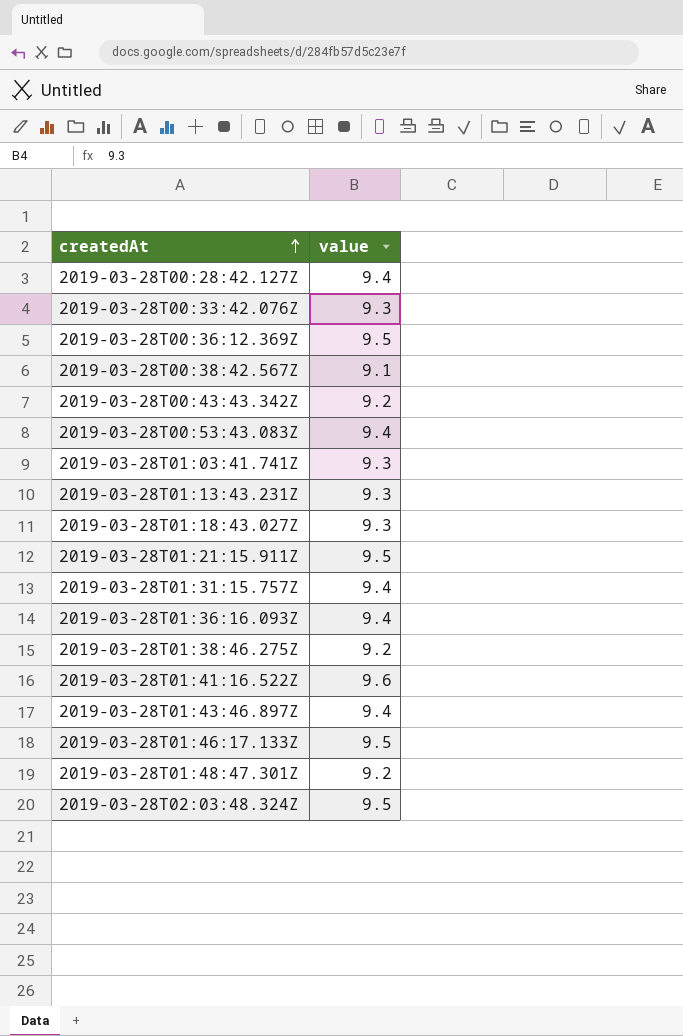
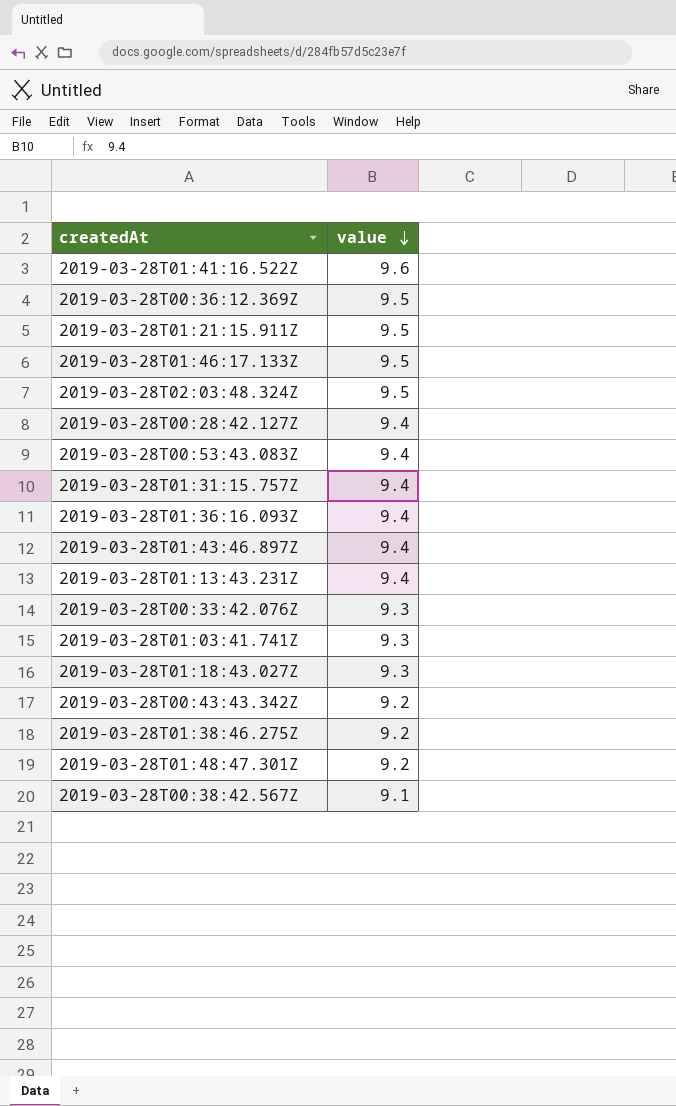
row order: createdAt ascending -> value descending
2019-03-28T01:13:43.231Z | value: 9.3 -> 9.4

